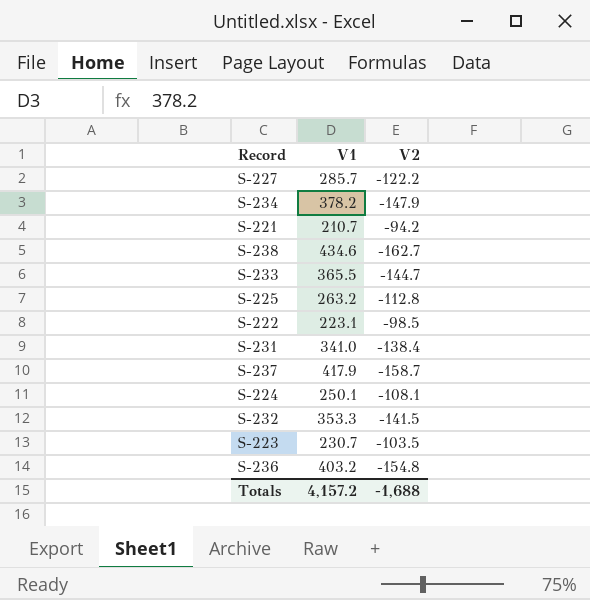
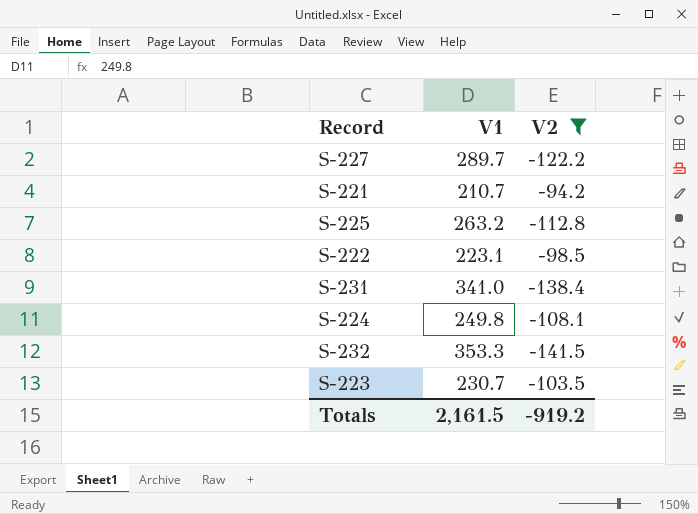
filter: none -> V2 >= -141.5
S-227 | V1: 285.7 -> 289.7
S-224 | V1: 250.1 -> 249.8
Totals | V1: 4,157.2 -> 2,161.5
Totals | V2: -1,688 -> -919.2

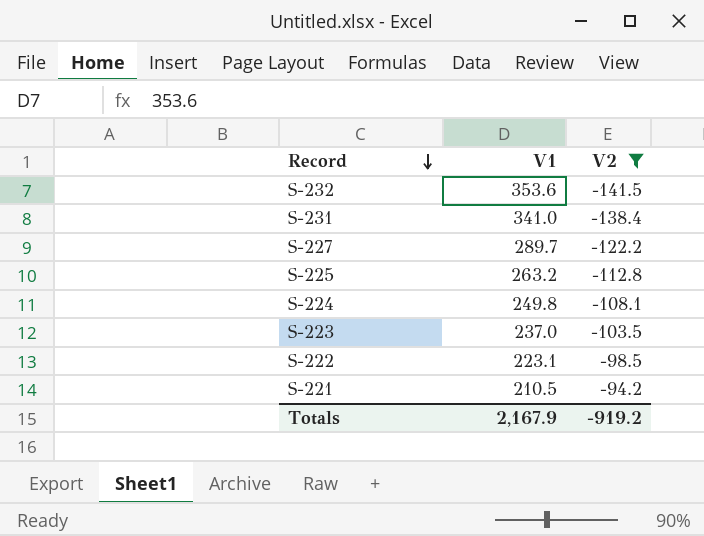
row order: none -> Record descending
S-232 | V1: 353.3 -> 353.6
S-223 | V1: 230.7 -> 237.0
S-221 | V1: 210.7 -> 210.5
Totals | V1: 2,161.5 -> 2,167.9

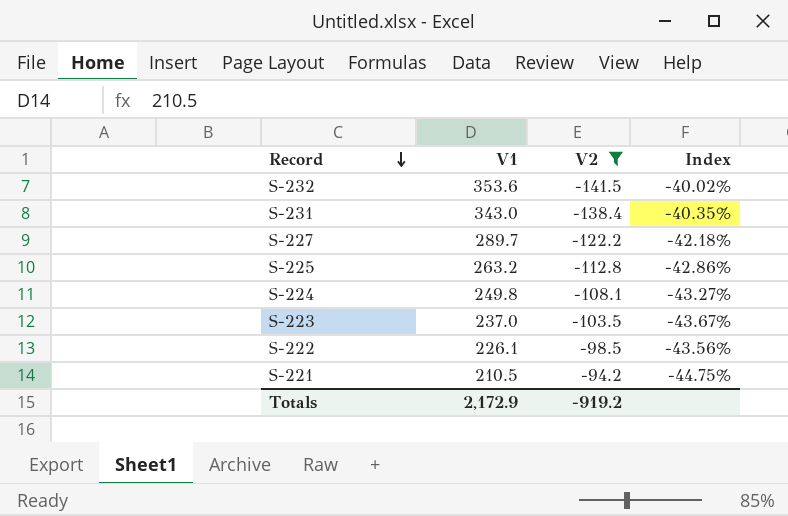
column Index | formula: none -> [V2] / [V1]
S-231 | V1: 341.0 -> 343.0
S-222 | V1: 223.1 -> 226.1
Totals | V1: 2,167.9 -> 2,172.9

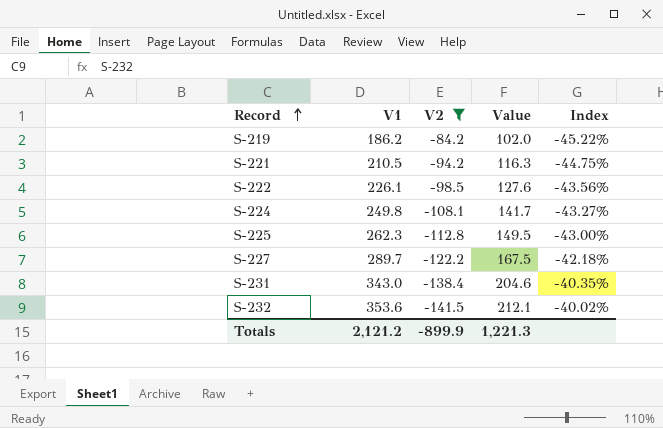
row order: Record descending -> Record ascending
column Value | formula: none -> [V1] + [V2]
row S-223: 237.0 | -103.5 | -43.67% -> none
row S-219: none -> 186.2 | -84.2 | 102.0 | -45.22%
S-225 | V1: 263.2 -> 262.3
S-225 | Index: -42.86% -> -43.00%
Totals | V1: 2,172.9 -> 2,121.2
Totals | V2: -919.2 -> -899.9

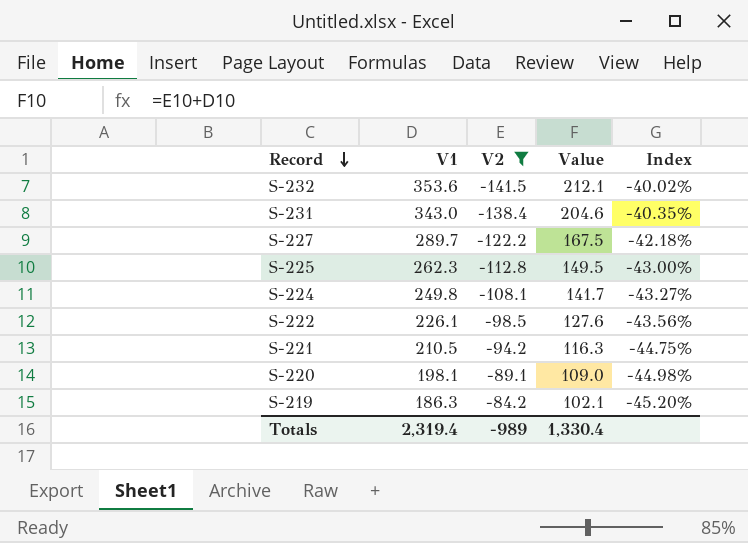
row order: Record ascending -> Record descending
row S-220: none -> 198.1 | -89.1 | 109.0 | -44.98%
S-219 | V1: 186.2 -> 186.3
S-219 | Value: 102.0 -> 102.1
S-219 | Index: -45.22% -> -45.20%
Totals | V1: 2,121.2 -> 2,319.4
Totals | V2: -899.9 -> -989
Totals | Value: 1,221.3 -> 1,330.4

